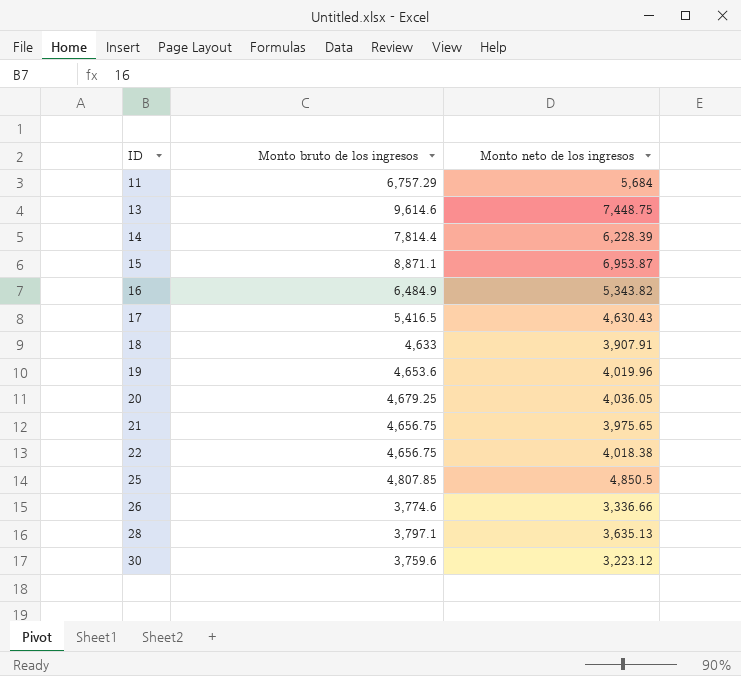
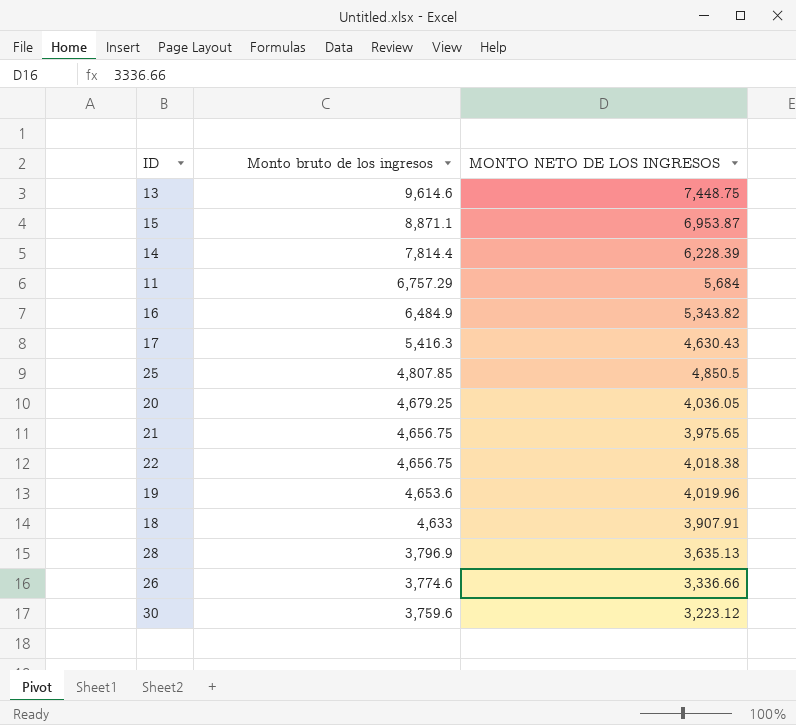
row order: ID ascending -> Monto bruto de los ingresos descending
column name: Monto neto de los ingresos -> MONTO NETO DE LOS INGRESOS
17 | Monto bruto de los ingresos: 5,416.5 -> 5,416.3
28 | Monto bruto de los ingresos: 3,797.1 -> 3,796.9

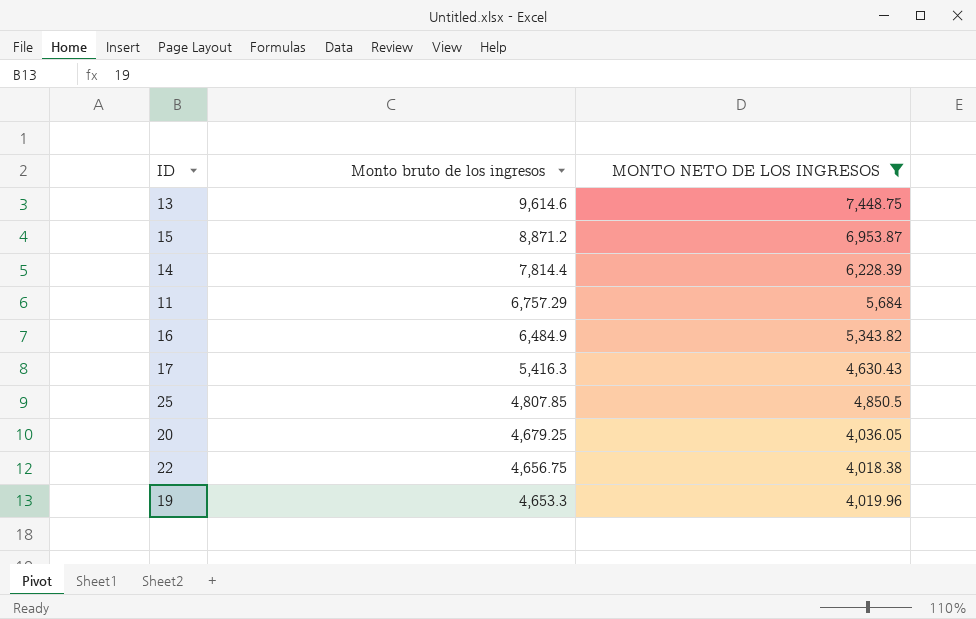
filter: none -> MONTO NETO DE LOS INGRESOS >= 4,018.38
15 | Monto bruto de los ingresos: 8,871.1 -> 8,871.2
19 | Monto bruto de los ingresos: 4,653.6 -> 4,653.3

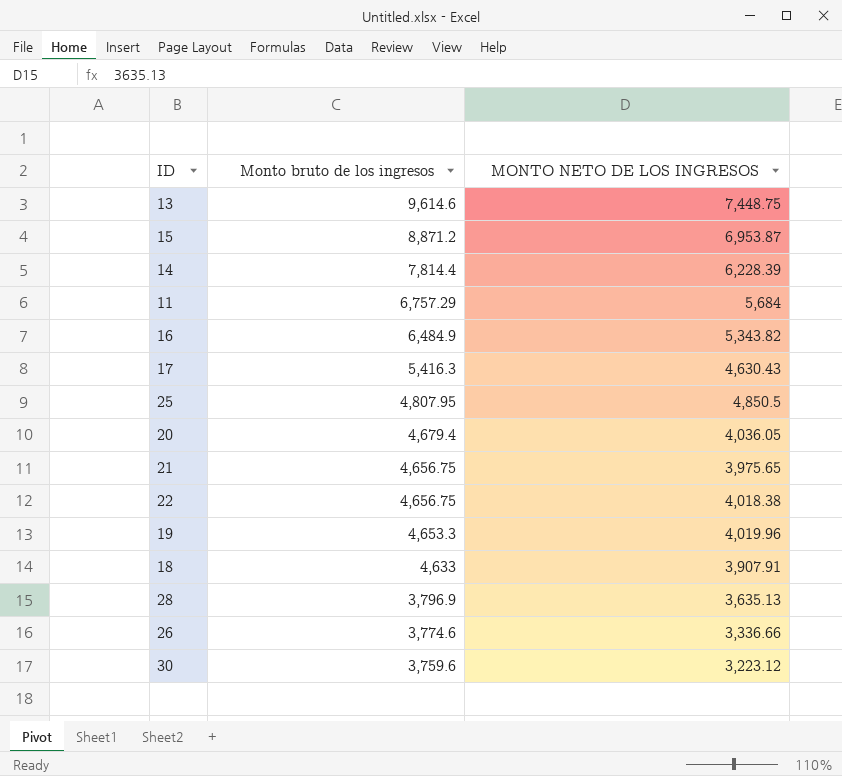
filter: MONTO NETO DE LOS INGRESOS >= 4,018.38 -> none
25 | Monto bruto de los ingresos: 4,807.85 -> 4,807.95
20 | Monto bruto de los ingresos: 4,679.25 -> 4,679.4

